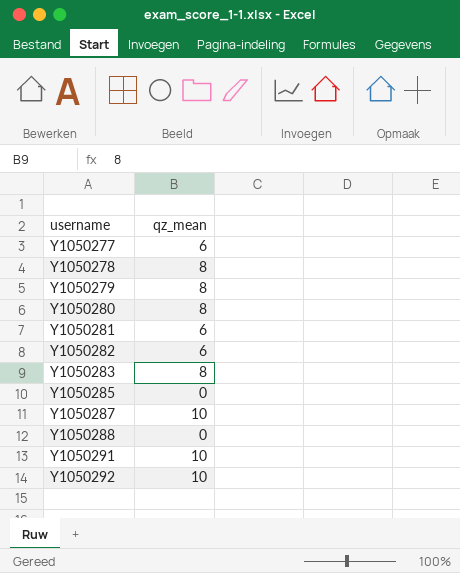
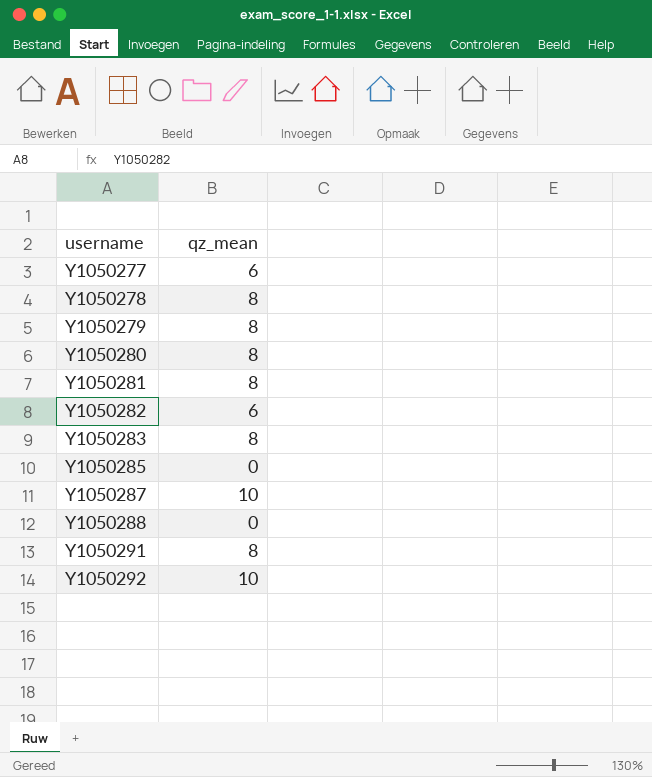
Y1050281 | qz_mean: 6 -> 8
Y1050291 | qz_mean: 10 -> 8

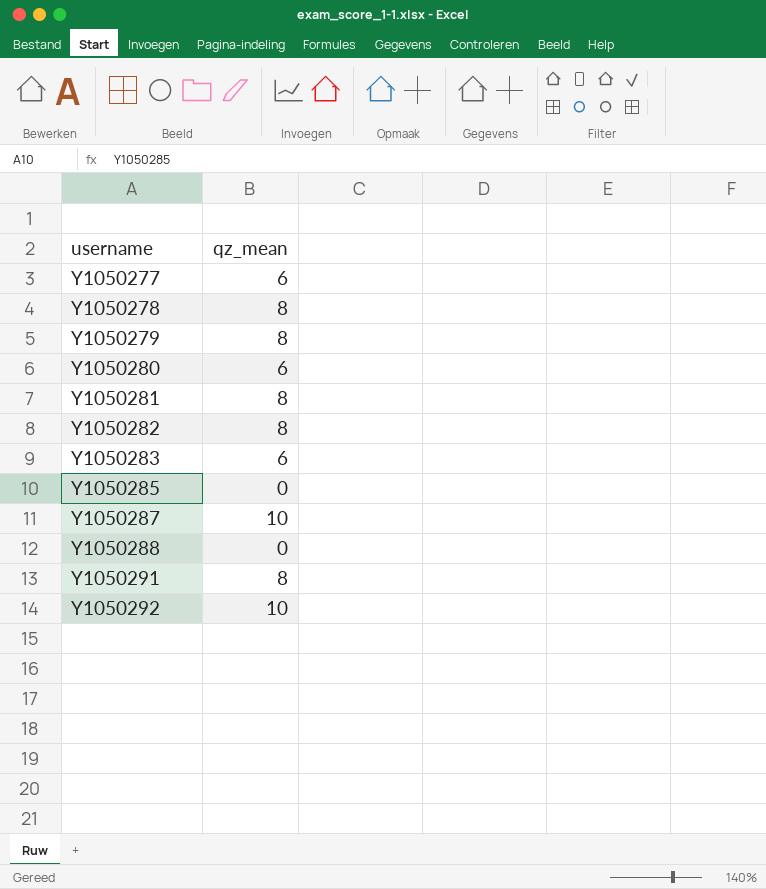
Y1050280 | qz_mean: 8 -> 6
Y1050282 | qz_mean: 6 -> 8
Y1050283 | qz_mean: 8 -> 6

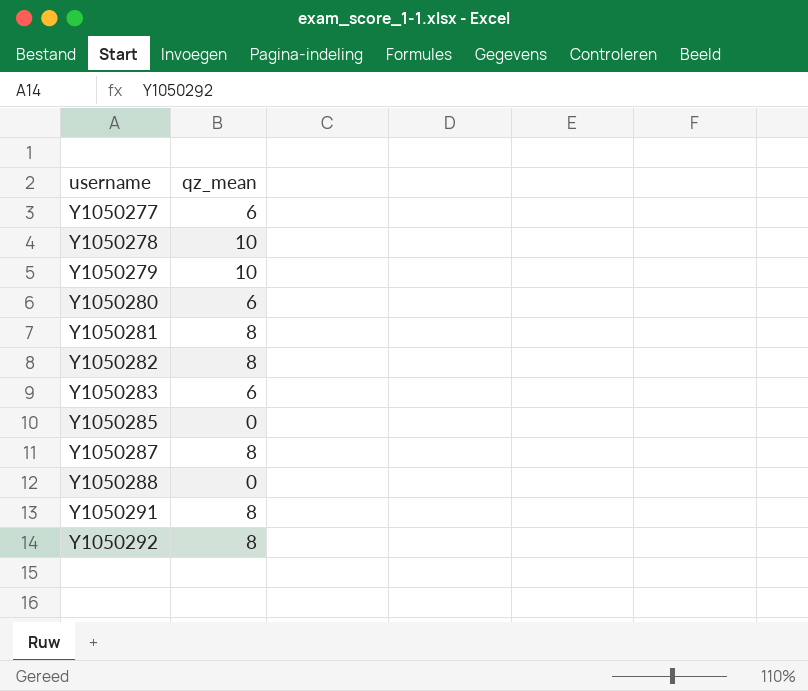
Y1050278 | qz_mean: 8 -> 10
Y1050279 | qz_mean: 8 -> 10
Y1050287 | qz_mean: 10 -> 8
Y1050292 | qz_mean: 10 -> 8

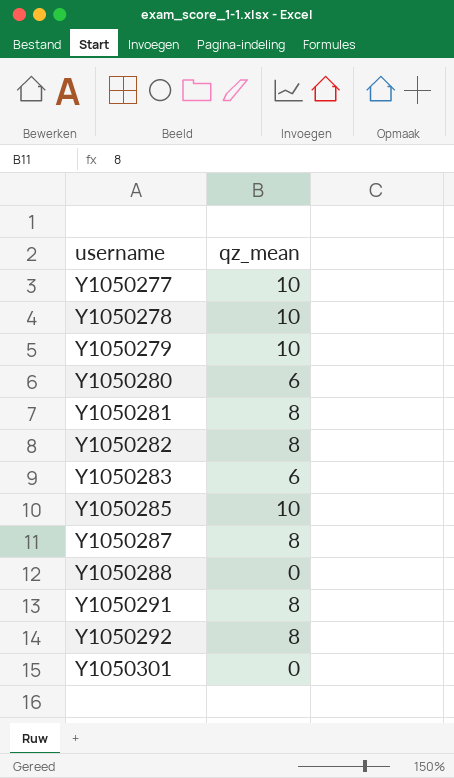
Y1050277 | qz_mean: 6 -> 10
Y1050285 | qz_mean: 0 -> 10
row Y1050301: none -> 0

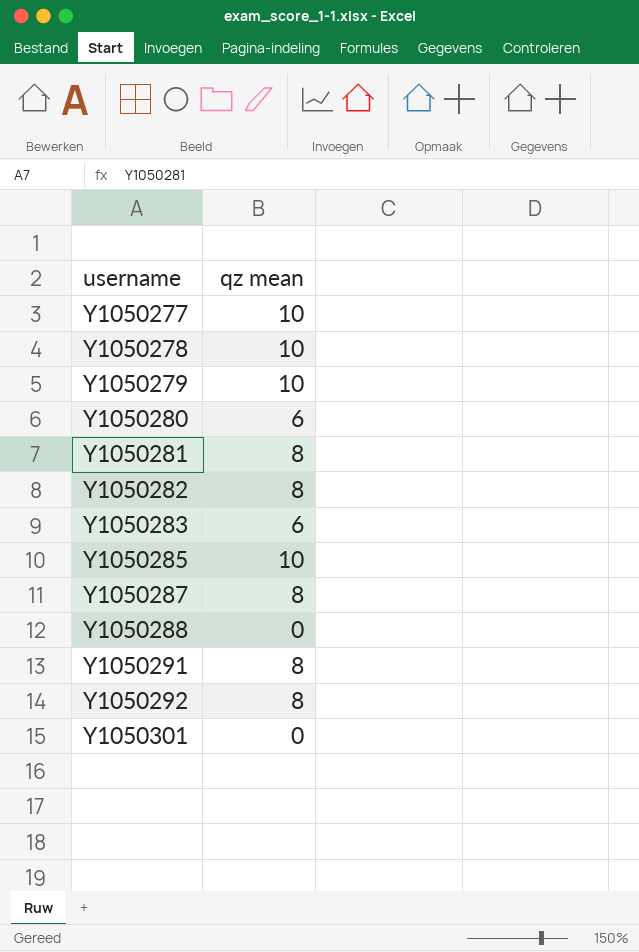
column name: qz_mean -> qz mean

